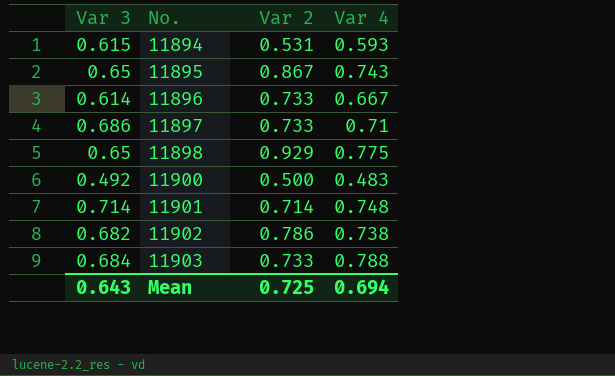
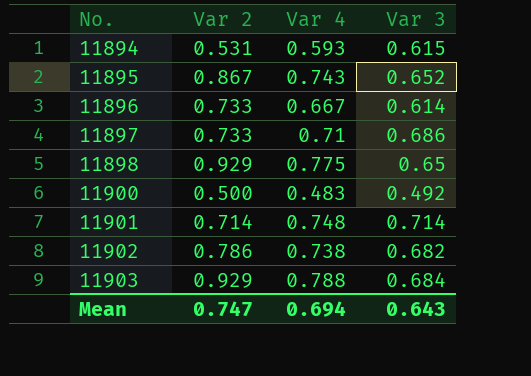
column Var 3 | position: 1 -> 4
11895 | Var 3: 0.65 -> 0.652
11903 | Var 2: 0.733 -> 0.929
Mean | Var 2: 0.725 -> 0.747

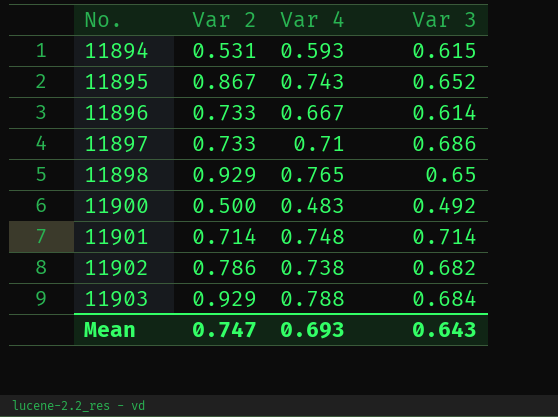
11898 | Var 4: 0.775 -> 0.765
Mean | Var 4: 0.694 -> 0.693

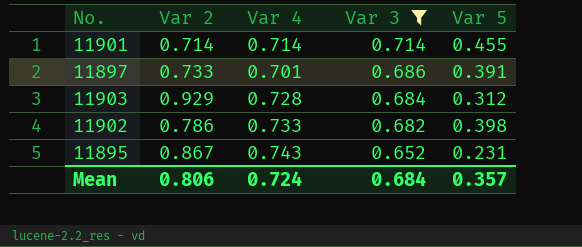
filter: none -> Var 3 >= 0.652
row order: No. ascending -> Var 3 descending
column Var 5 | position: none -> 5
11901 | Var 4: 0.748 -> 0.714
11897 | Var 4: 0.71 -> 0.701
11903 | Var 4: 0.788 -> 0.728
11902 | Var 4: 0.738 -> 0.733
Mean | Var 2: 0.747 -> 0.806
Mean | Var 4: 0.693 -> 0.724
Mean | Var 3: 0.643 -> 0.684

